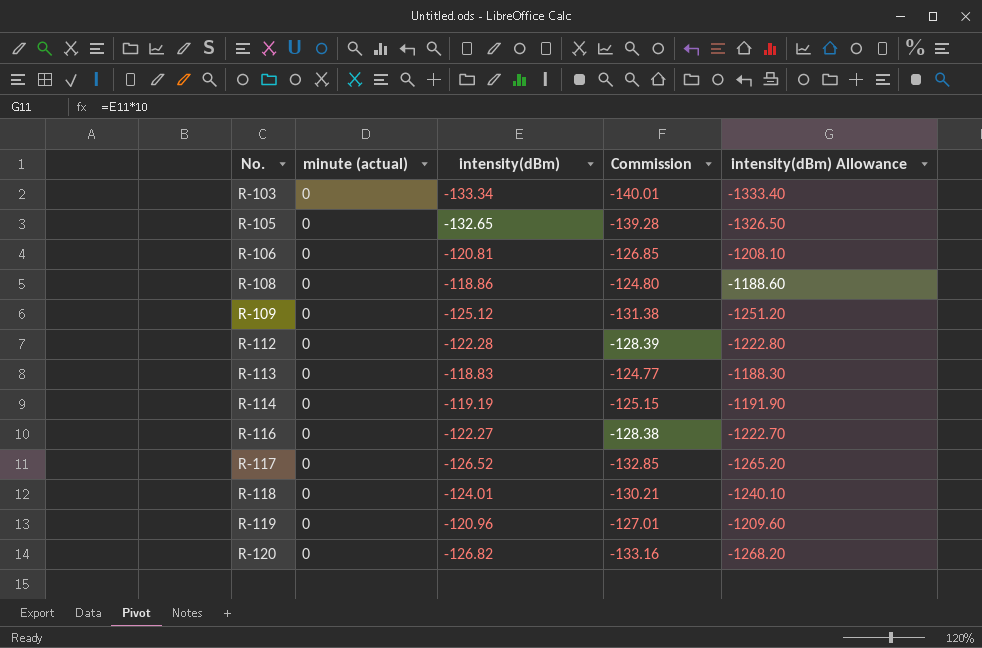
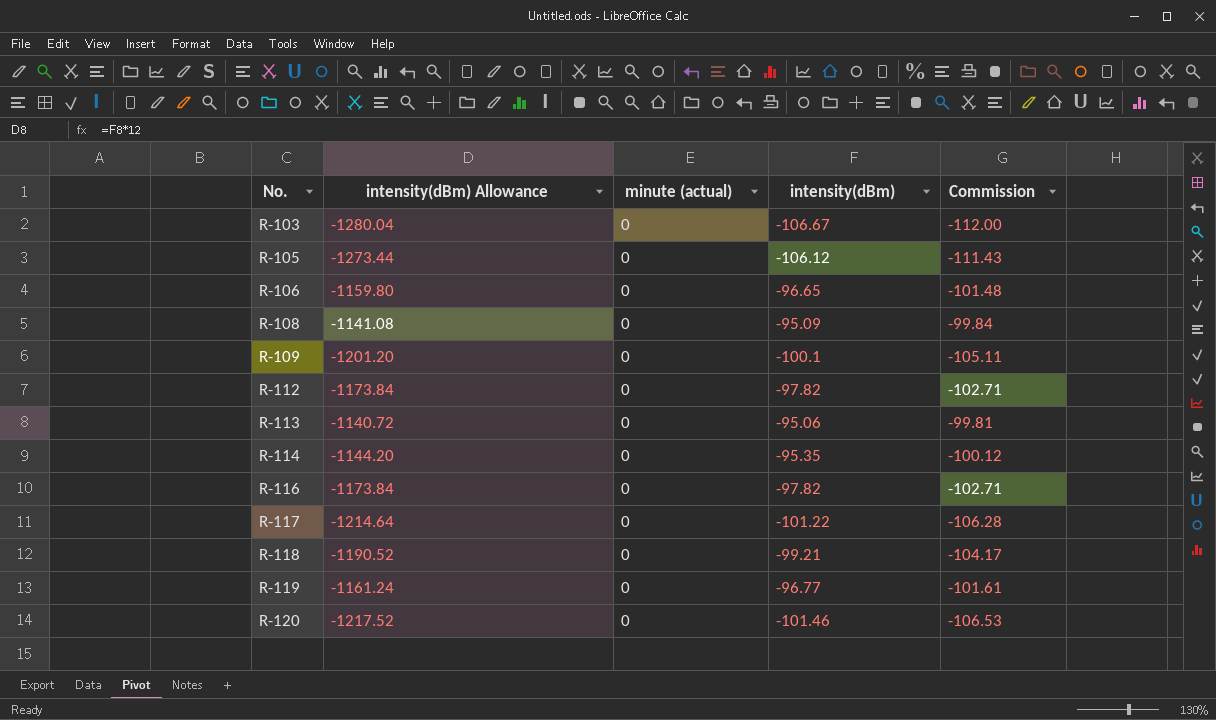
column intensity(dBm) Allowance | formula: [intensity(dBm)] * 10 -> [intensity(dBm)] * 12
column intensity(dBm) Allowance | position: 5 -> 2
R-103 | intensity(dBm): -133.34 -> -106.67
R-103 | Commission: -140.01 -> -112.00
R-105 | intensity(dBm): -132.65 -> -106.12
R-105 | Commission: -139.28 -> -111.43
R-106 | intensity(dBm): -120.81 -> -96.65
R-106 | Commission: -126.85 -> -101.48
R-108 | intensity(dBm): -118.86 -> -95.09
R-108 | Commission: -124.80 -> -99.84
R-109 | intensity(dBm): -125.12 -> -100.1
R-109 | Commission: -131.38 -> -105.11
R-112 | intensity(dBm): -122.28 -> -97.82
R-112 | Commission: -128.39 -> -102.71
R-113 | intensity(dBm): -118.83 -> -95.06
R-113 | Commission: -124.77 -> -99.81
R-114 | intensity(dBm): -119.19 -> -95.35
R-114 | Commission: -125.15 -> -100.12
R-116 | intensity(dBm): -122.27 -> -97.82
R-116 | Commission: -128.38 -> -102.71
R-117 | intensity(dBm): -126.52 -> -101.22
R-117 | Commission: -132.85 -> -106.28
R-118 | intensity(dBm): -124.01 -> -99.21
R-118 | Commission: -130.21 -> -104.17
R-119 | intensity(dBm): -120.96 -> -96.77
R-119 | Commission: -127.01 -> -101.61
R-120 | intensity(dBm): -126.82 -> -101.46
R-120 | Commission: -133.16 -> -106.53

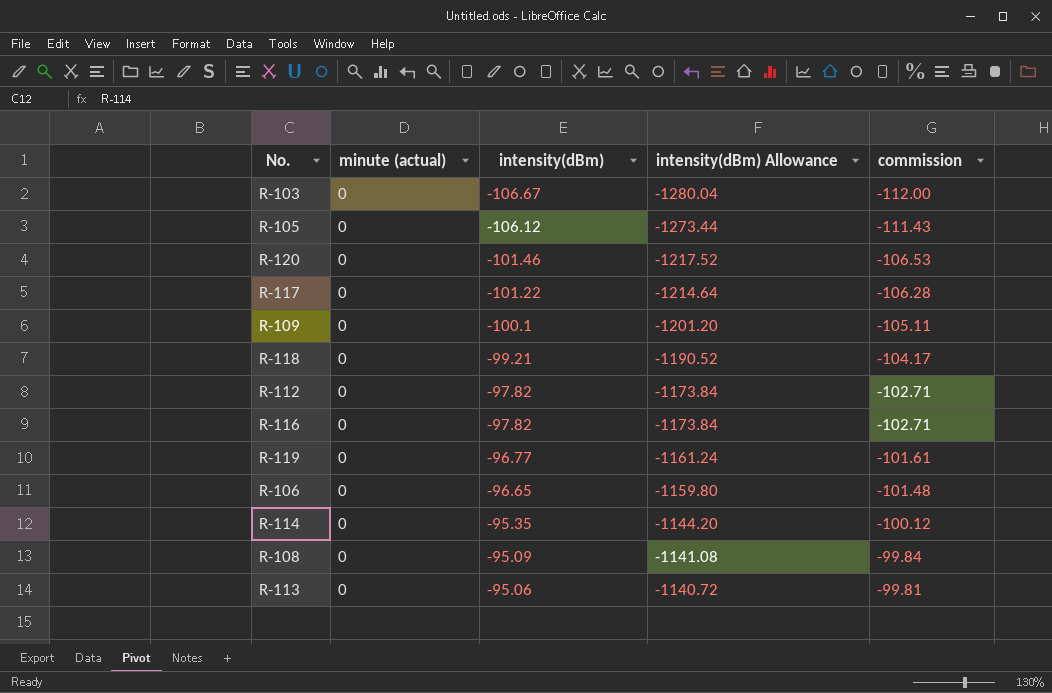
row order: No. ascending -> intensity(dBm) ascending
column intensity(dBm) Allowance | position: 2 -> 4
column name: Commission -> commission

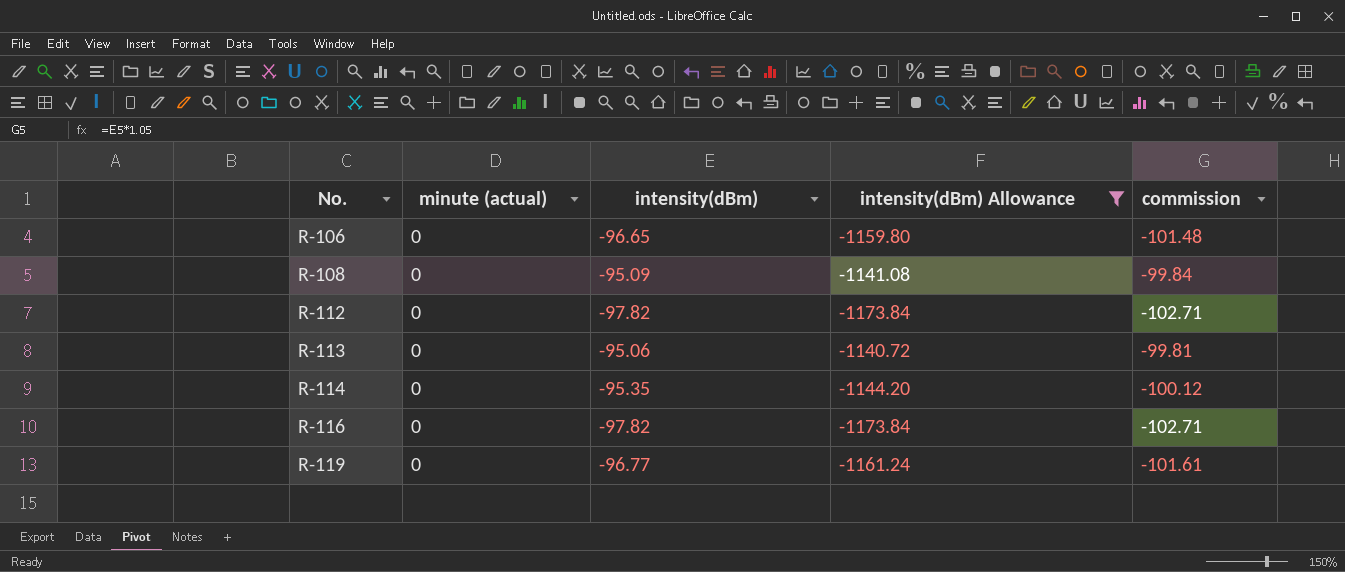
filter: none -> intensity(dBm) Allowance >= -1173.84
row order: intensity(dBm) ascending -> No. ascending

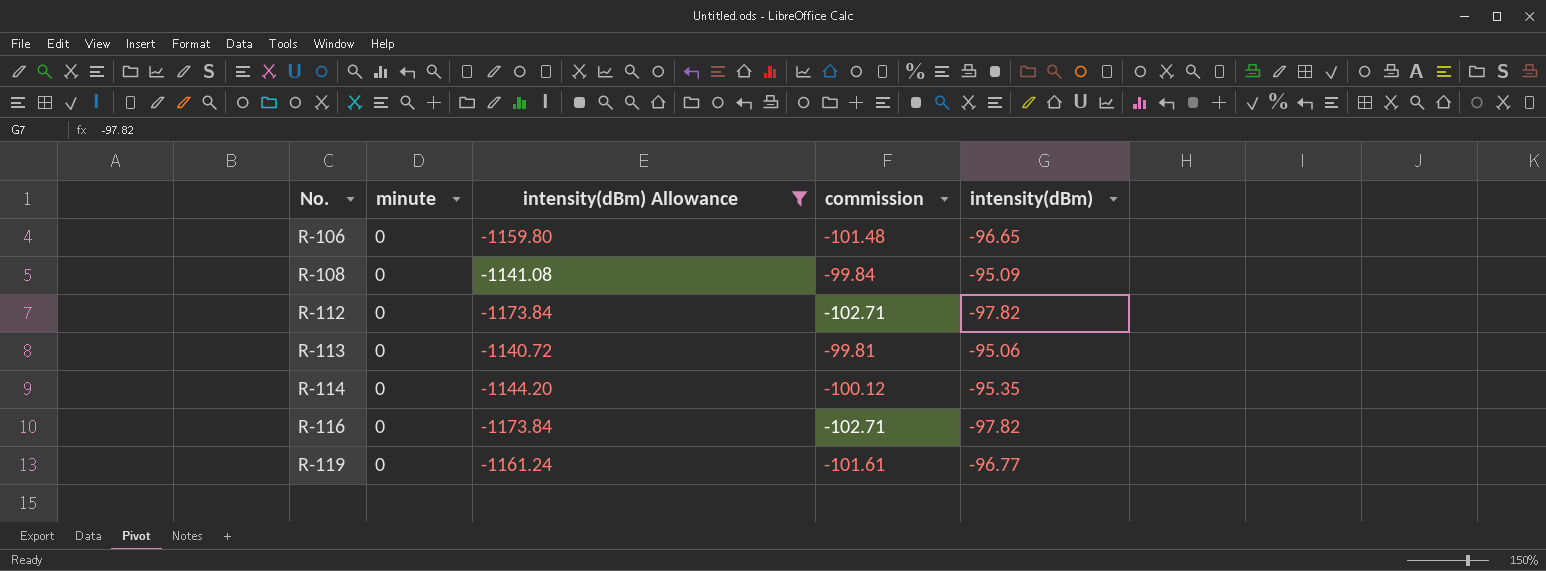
column name: minute (actual) -> minute
column intensity(dBm) | position: 3 -> 5

